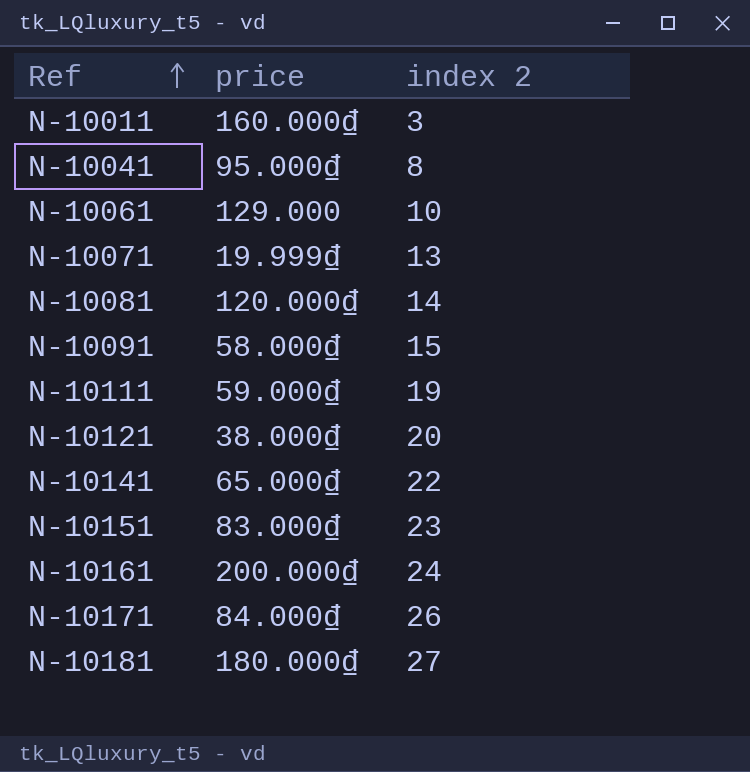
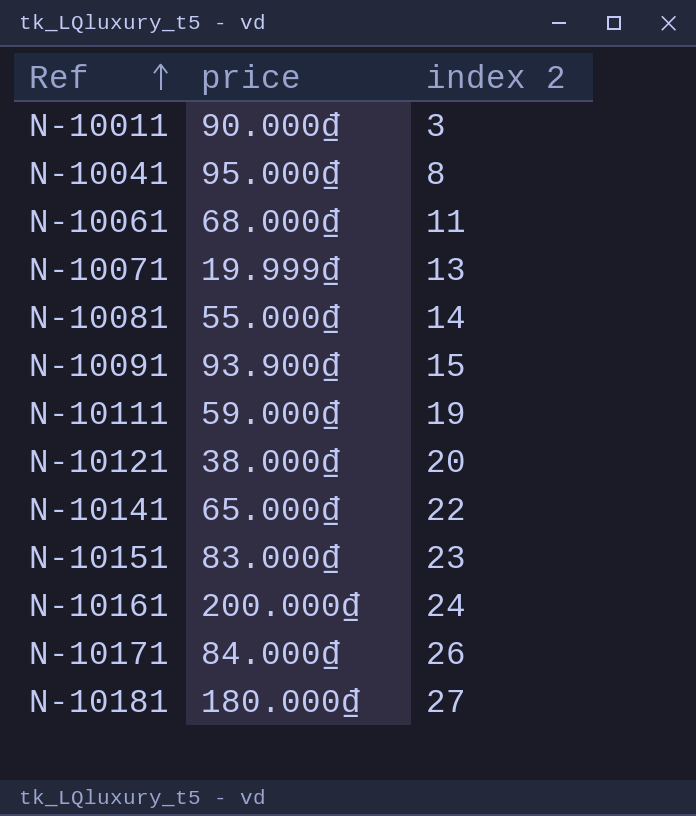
N-10011 | price: 160.000₫ -> 90.000₫
N-10061 | price: 129.000 -> 68.000₫
N-10061 | index 2: 10 -> 11
N-10081 | price: 120.000₫ -> 55.000₫
N-10091 | price: 58.000₫ -> 93.900₫

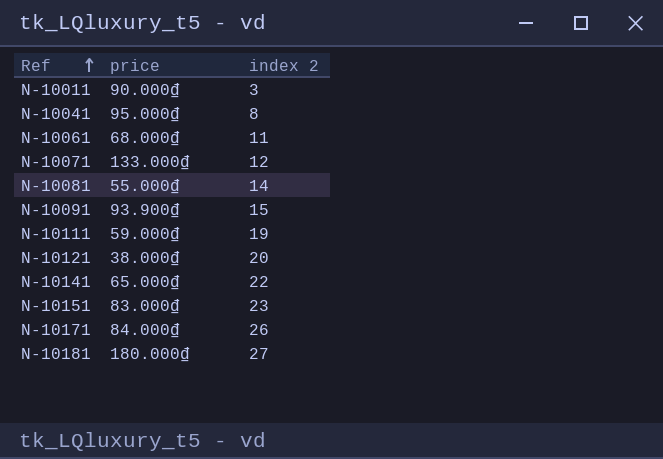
row N-10161: 200.000₫ | 24 -> none
N-10071 | price: 19.999₫ -> 133.000₫
N-10071 | index 2: 13 -> 12

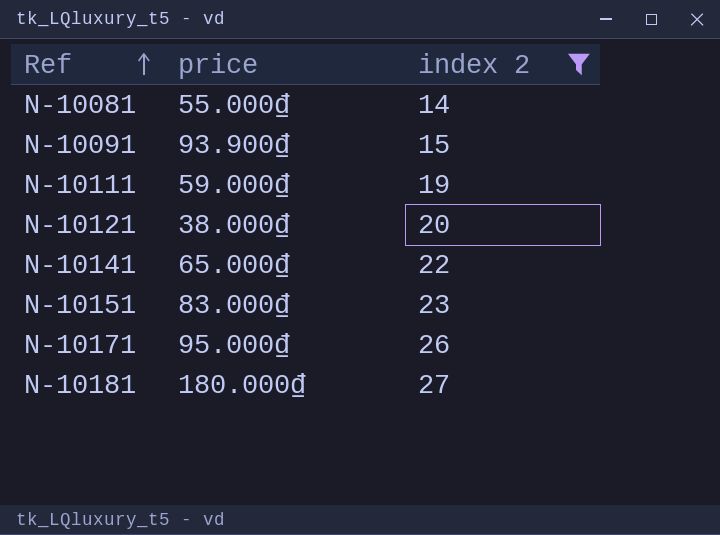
filter: none -> index 2 >= 14
N-10171 | price: 84.000₫ -> 95.000₫

